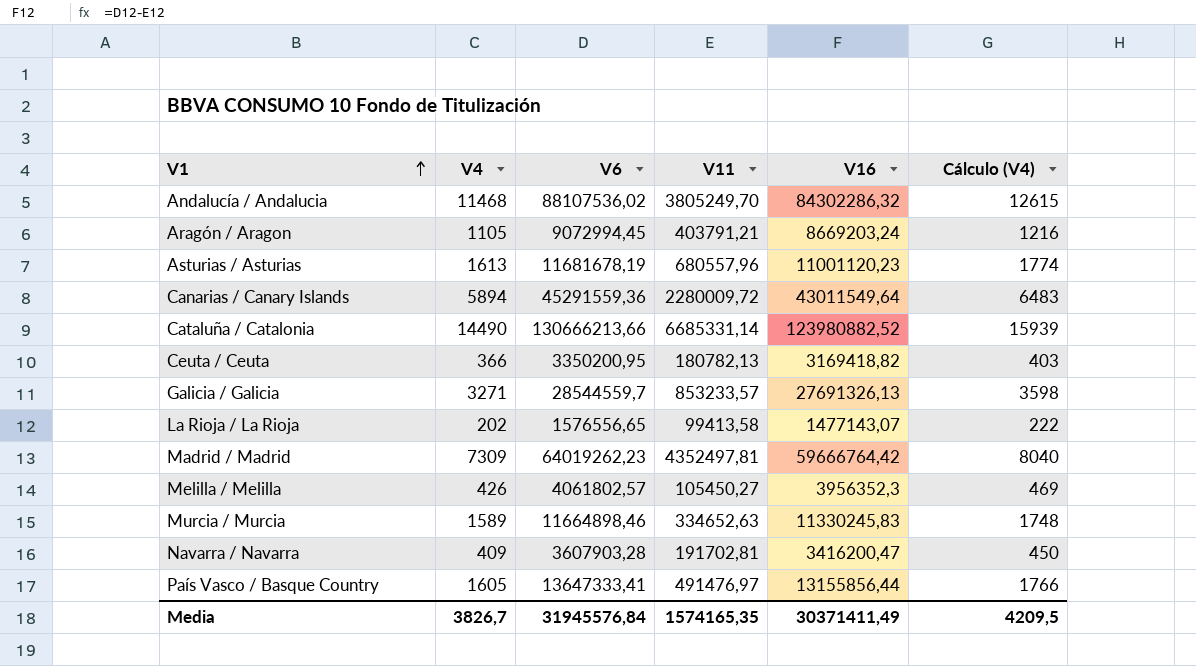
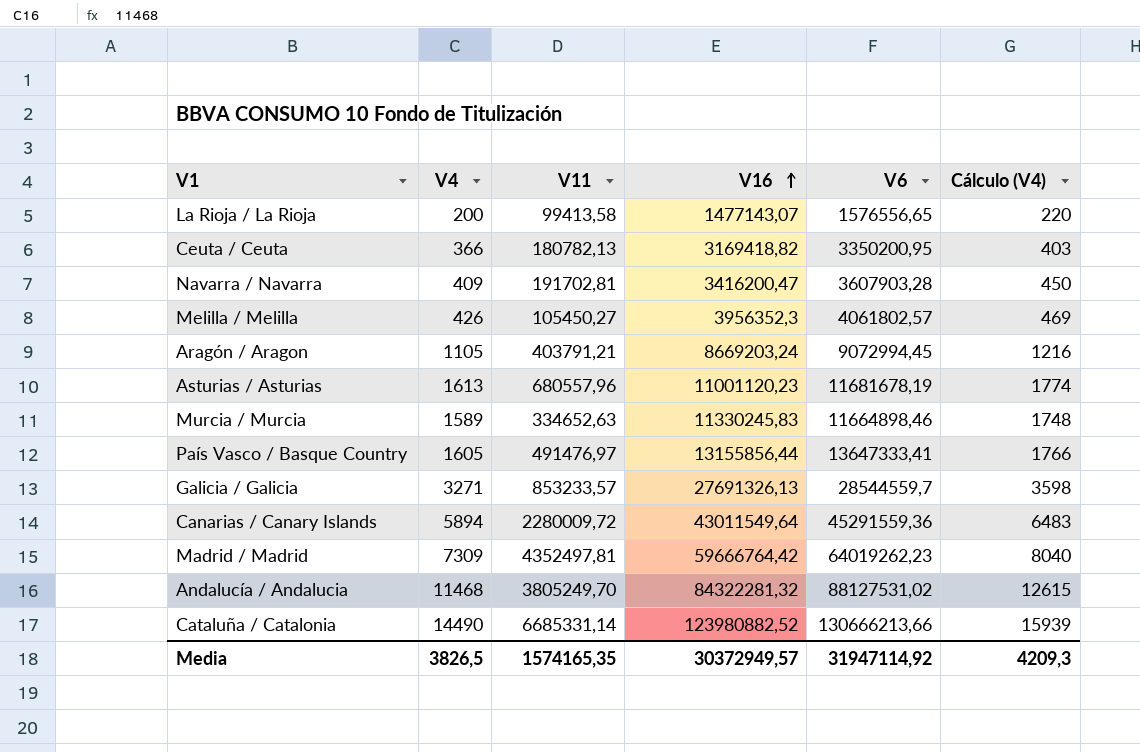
row order: V1 ascending -> V16 ascending
column V6 | position: 3 -> 5
La Rioja / La Rioja | V4: 202 -> 200
La Rioja / La Rioja | Cálculo (V4): 222 -> 220
Andalucía / Andalucia | V16: 84302286,32 -> 84322281,32
Andalucía / Andalucia | V6: 88107536,02 -> 88127531,02
Media | V4: 3826,7 -> 3826,5
Media | V16: 30371411,49 -> 30372949,57
Media | V6: 31945576,84 -> 31947114,92
Media | Cálculo (V4): 4209,5 -> 4209,3

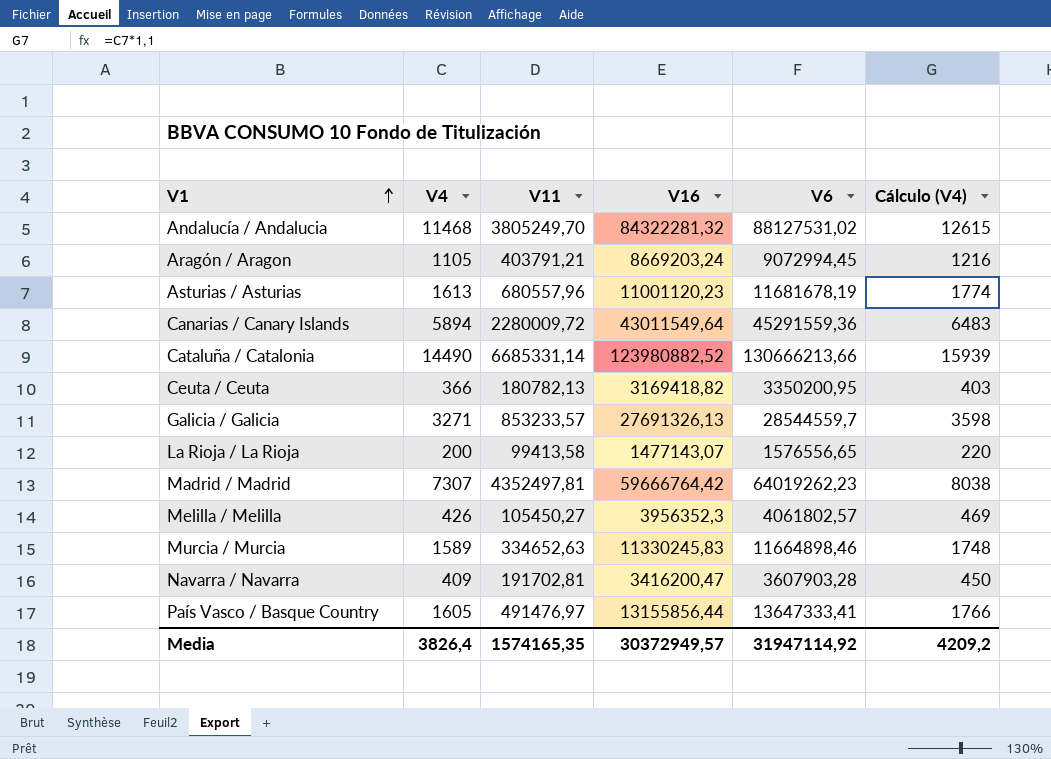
row order: V16 ascending -> V1 ascending
Madrid / Madrid | V4: 7309 -> 7307
Madrid / Madrid | Cálculo (V4): 8040 -> 8038
Media | V4: 3826,5 -> 3826,4
Media | Cálculo (V4): 4209,3 -> 4209,2

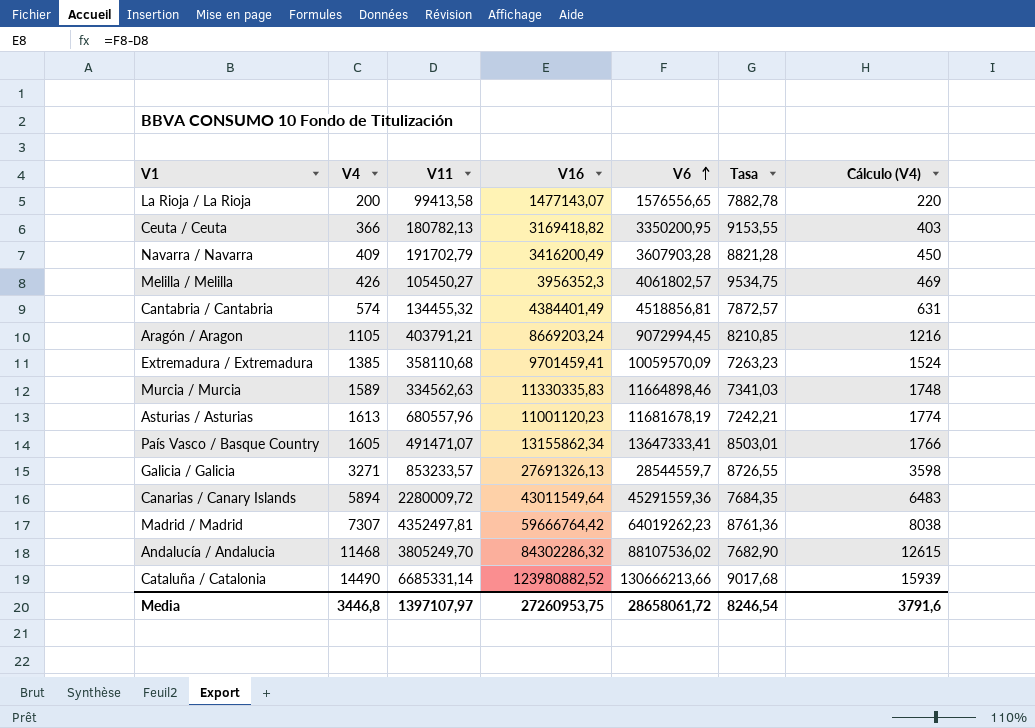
row order: V1 ascending -> V6 ascending
column Tasa | formula: none -> [V6] / [V4]
Navarra / Navarra | V11: 191702,81 -> 191702,79
Navarra / Navarra | V16: 3416200,47 -> 3416200,49
row Cantabria / Cantabria: none -> 574 | 134455,32 | 4384401,49 | 4518856,81 | 7872,57 | 631
row Extremadura / Extremadura: none -> 1385 | 358110,68 | 9701459,41 | 10059570,09 | 7263,23 | 1524
Murcia / Murcia | V11: 334652,63 -> 334562,63
Murcia / Murcia | V16: 11330245,83 -> 11330335,83
País Vasco / Basque Country | V11: 491476,97 -> 491471,07
País Vasco / Basque Country | V16: 13155856,44 -> 13155862,34
Andalucía / Andalucia | V16: 84322281,32 -> 84302286,32
Andalucía / Andalucia | V6: 88127531,02 -> 88107536,02
Media | V4: 3826,4 -> 3446,8
Media | V11: 1574165,35 -> 1397107,97
Media | V16: 30372949,57 -> 27260953,75
Media | V6: 31947114,92 -> 28658061,72
Media | Cálculo (V4): 4209,2 -> 3791,6

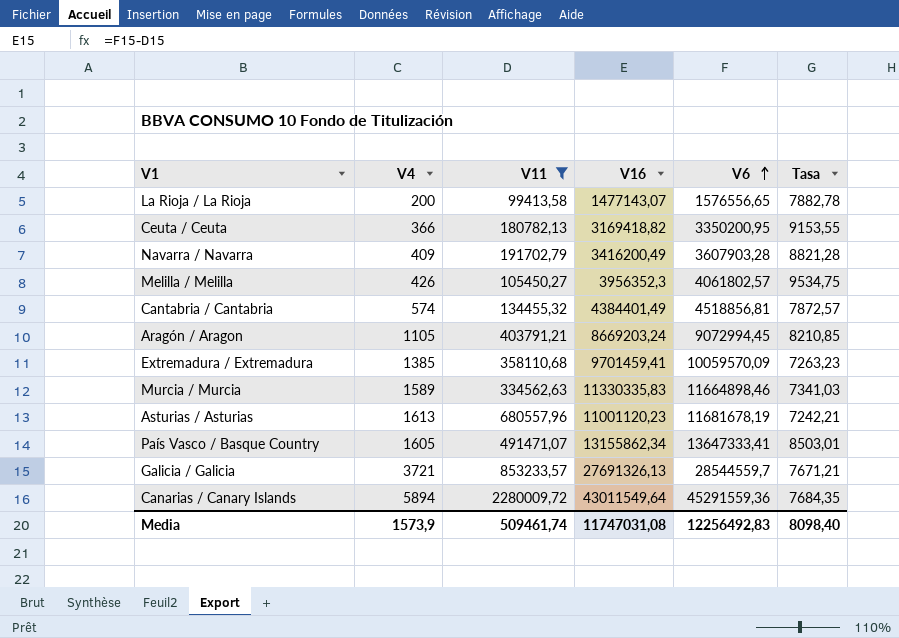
filter: none -> V11 <= 2280009,72
column Cálculo (V4) | formula: [V4] * 1,1 -> none
Galicia / Galicia | V4: 3271 -> 3721
Galicia / Galicia | Tasa: 8726,55 -> 7671,21
Media | V4: 3446,8 -> 1573,9
Media | V11: 1397107,97 -> 509461,74
Media | V16: 27260953,75 -> 11747031,08
Media | V6: 28658061,72 -> 12256492,83
Media | Tasa: 8246,54 -> 8098,40

